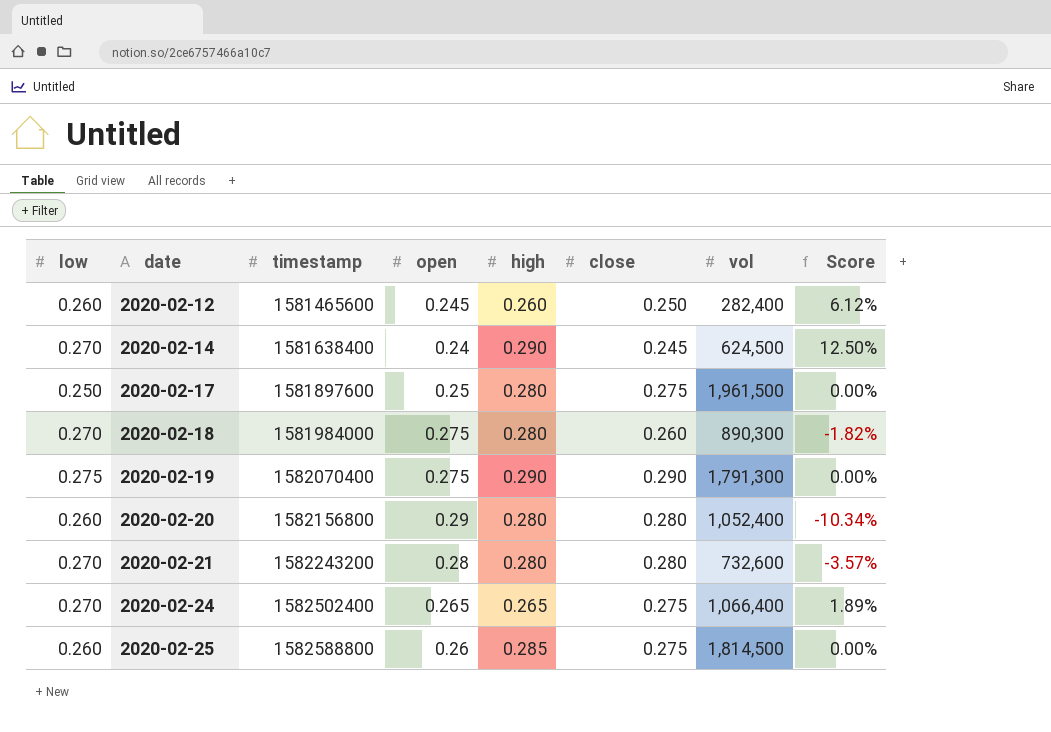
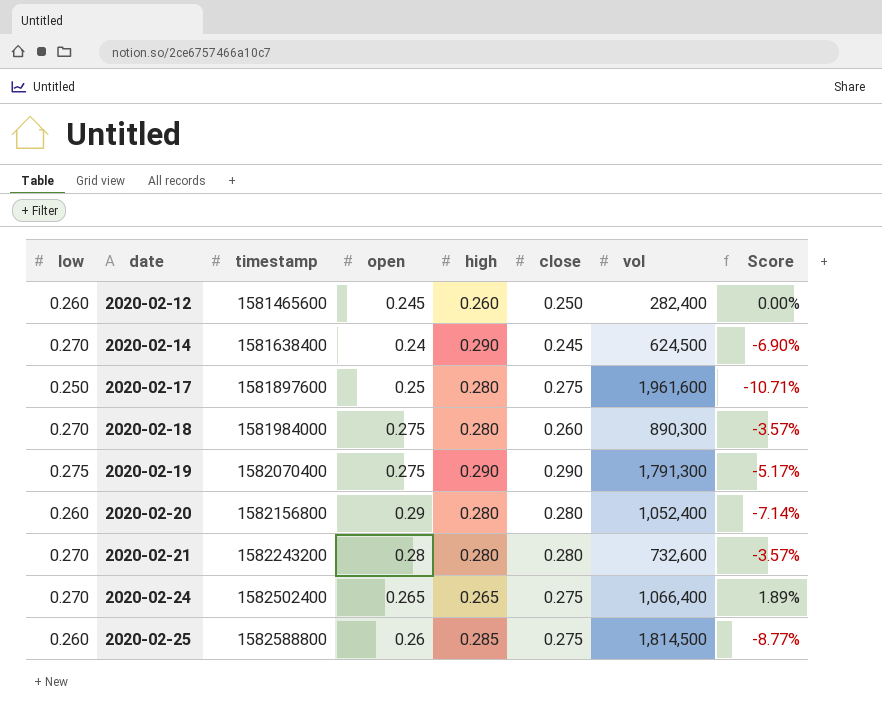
column Score | formula: ([low] - [open]) / [open] -> ([low] - [high]) / [high]
2020-02-17 | vol: 1,961,500 -> 1,961,600

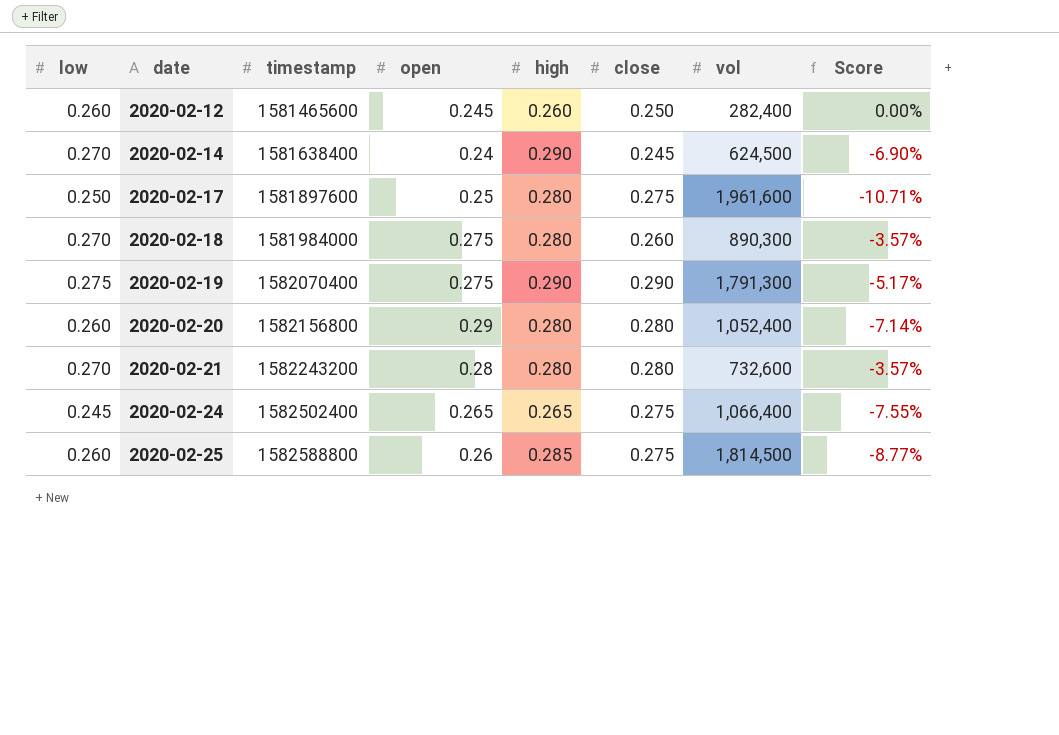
2020-02-24 | low: 0.270 -> 0.245
2020-02-24 | Score: 1.89% -> -7.55%

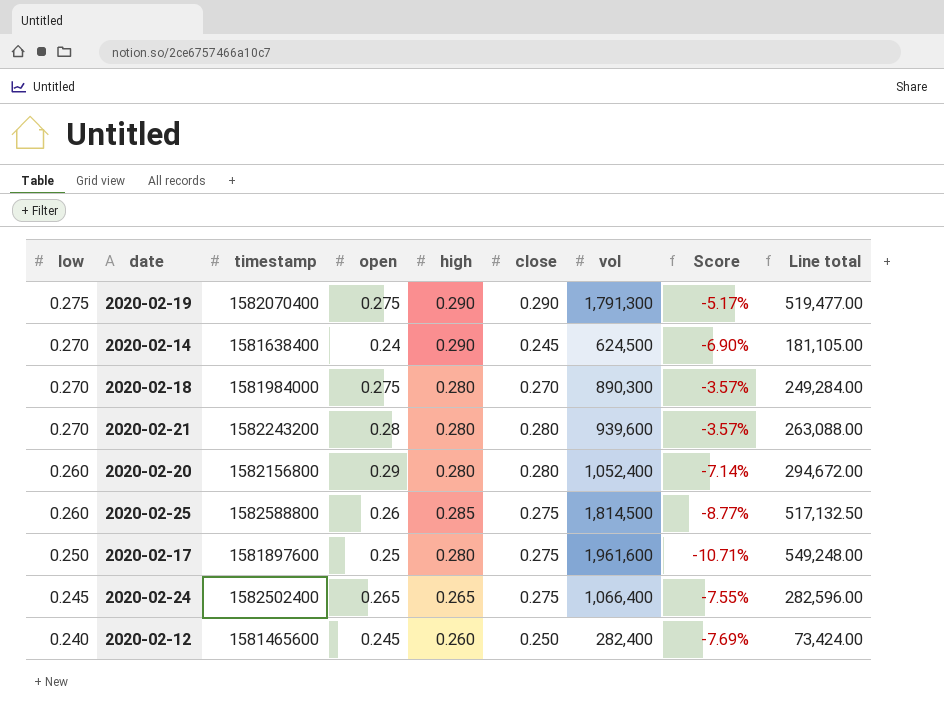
row order: date ascending -> low descending
column Line total | formula: none -> [high] * [vol]
2020-02-18 | close: 0.260 -> 0.270
2020-02-21 | vol: 732,600 -> 939,600
2020-02-12 | low: 0.260 -> 0.240
2020-02-12 | Score: 0.00% -> -7.69%

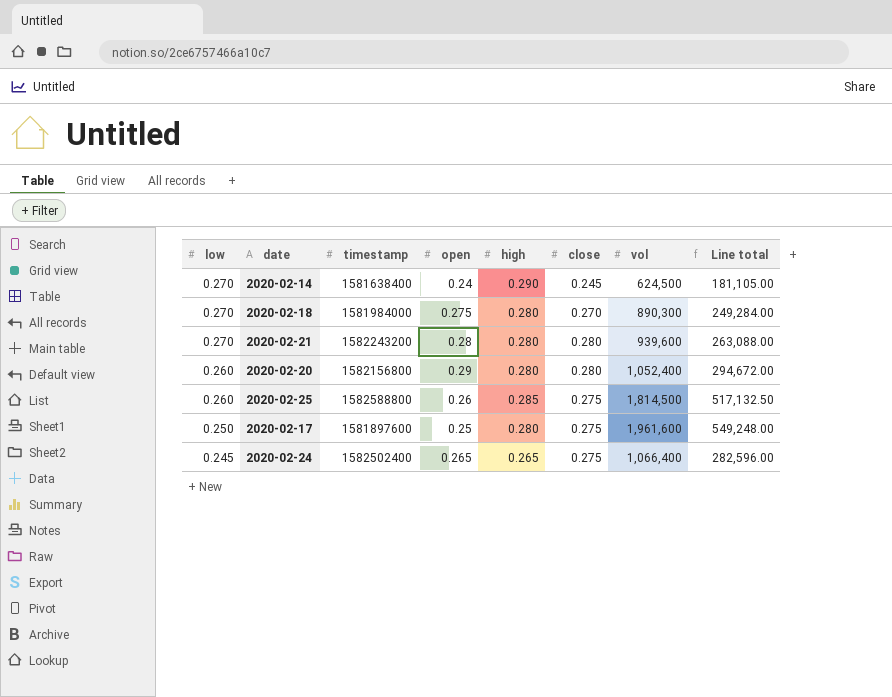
column Score | formula: ([low] - [high]) / [high] -> none
row 2020-02-19: 0.275 | 1582070400 | 0.275 | 0.290 | 0.290 | 1,791,300 | -5.17% | 519,477.00 -> none
row 2020-02-12: 0.240 | 1581465600 | 0.245 | 0.260 | 0.250 | 282,400 | -7.69% | 73,424.00 -> none

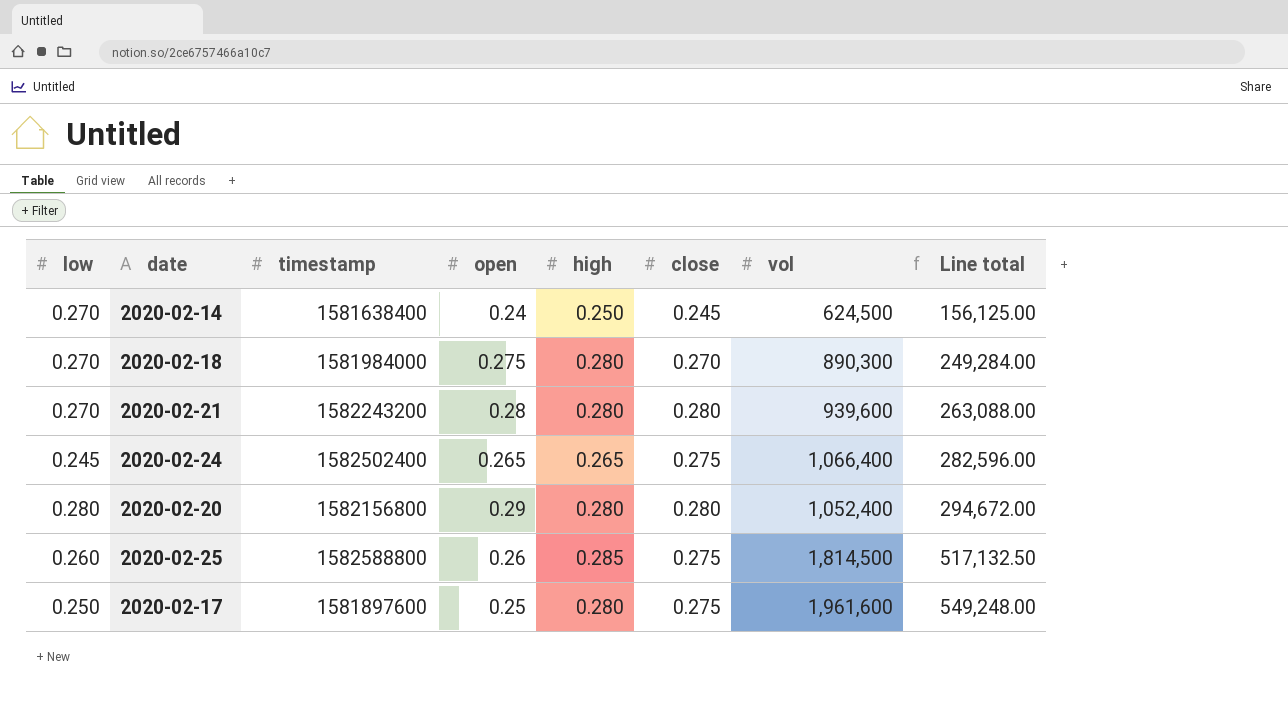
row order: low descending -> Line total ascending
2020-02-14 | high: 0.290 -> 0.250
2020-02-14 | Line total: 181,105.00 -> 156,125.00
2020-02-20 | low: 0.260 -> 0.280

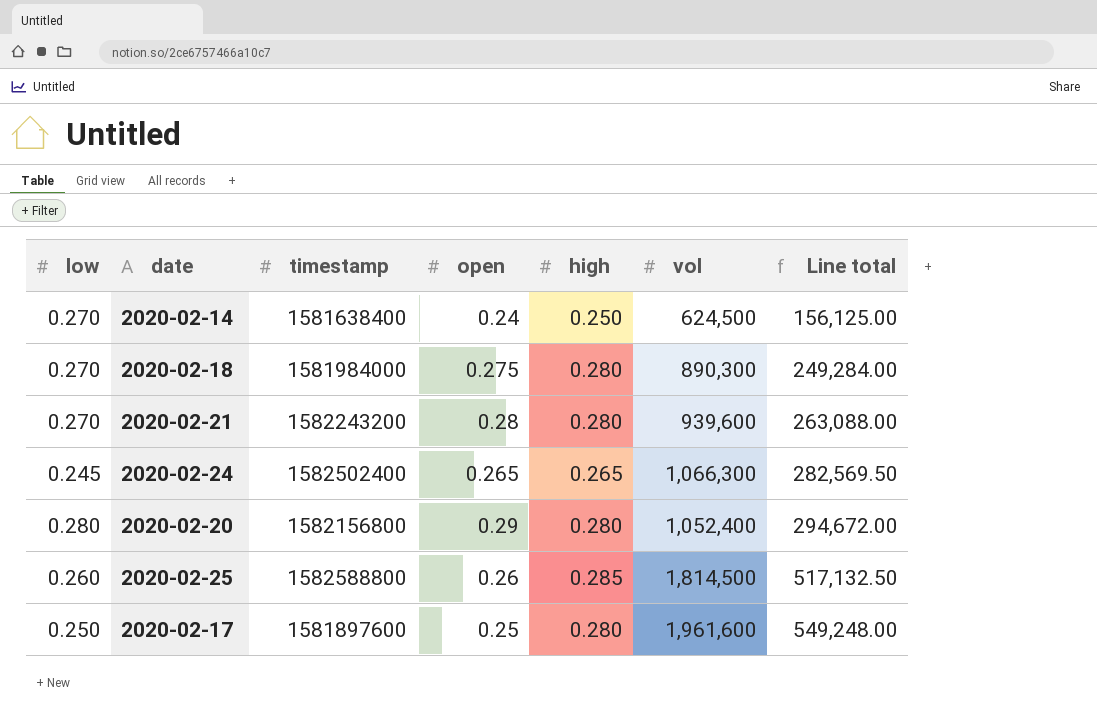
column close | position: 6 -> none
2020-02-24 | vol: 1,066,400 -> 1,066,300
2020-02-24 | Line total: 282,596.00 -> 282,569.50

